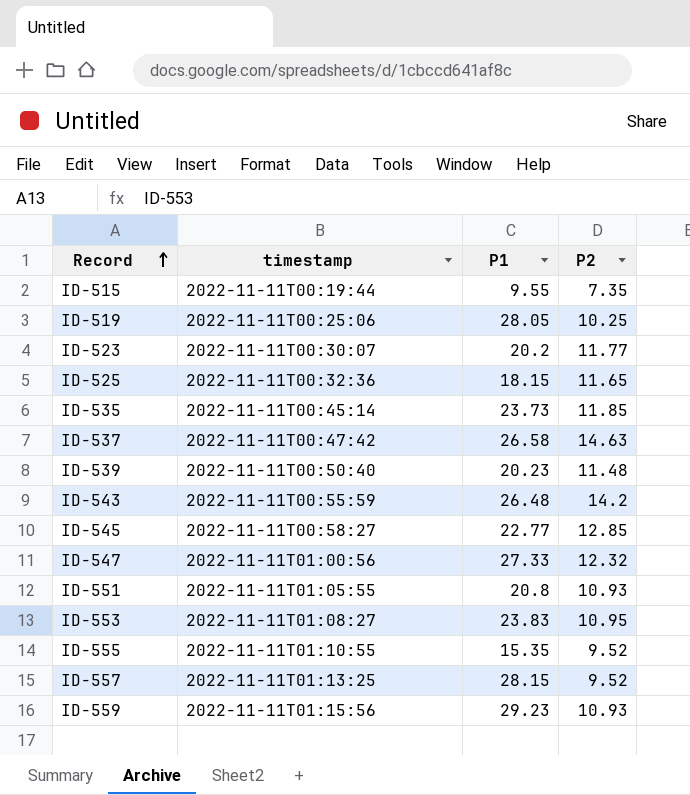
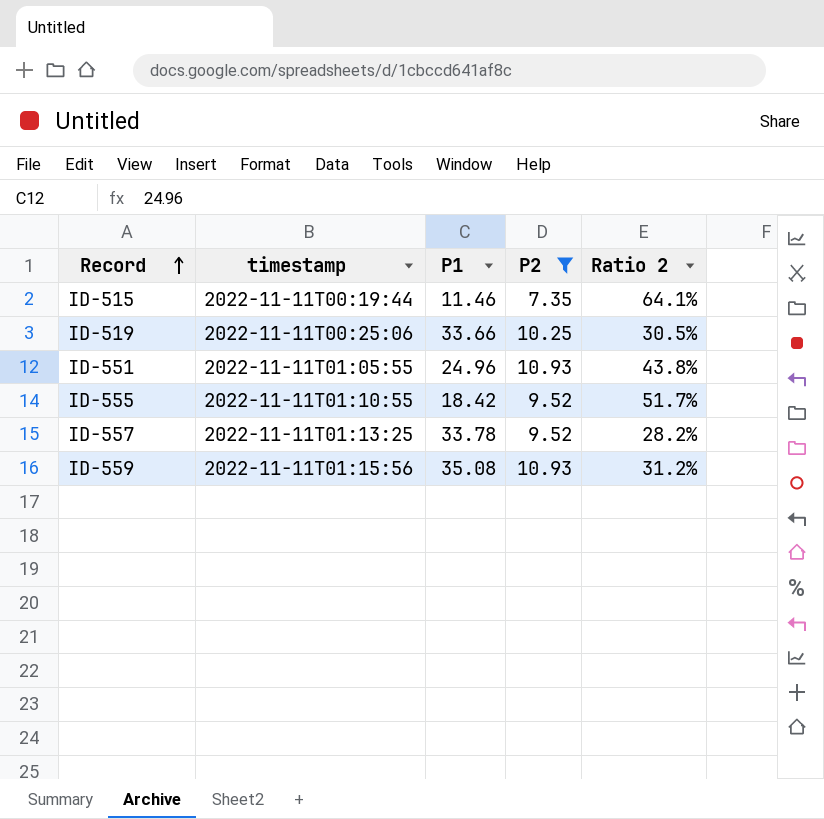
filter: none -> P2 <= 10.93
column Ratio 2 | formula: none -> [P2] / [P1]
ID-515 | P1: 9.55 -> 11.46
ID-519 | P1: 28.05 -> 33.66
ID-551 | P1: 20.8 -> 24.96
ID-555 | P1: 15.35 -> 18.42
ID-557 | P1: 28.15 -> 33.78
ID-559 | P1: 29.23 -> 35.08

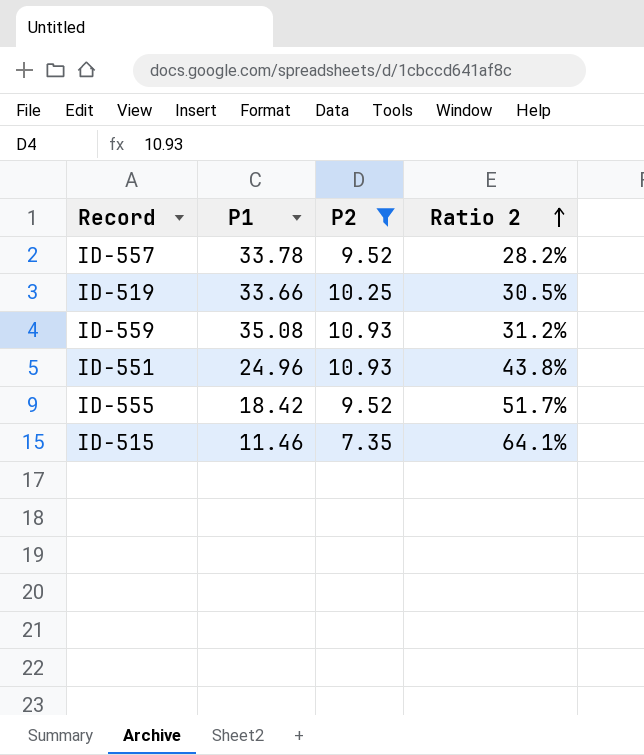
row order: Record ascending -> Ratio 2 ascending
column timestamp | position: 2 -> none

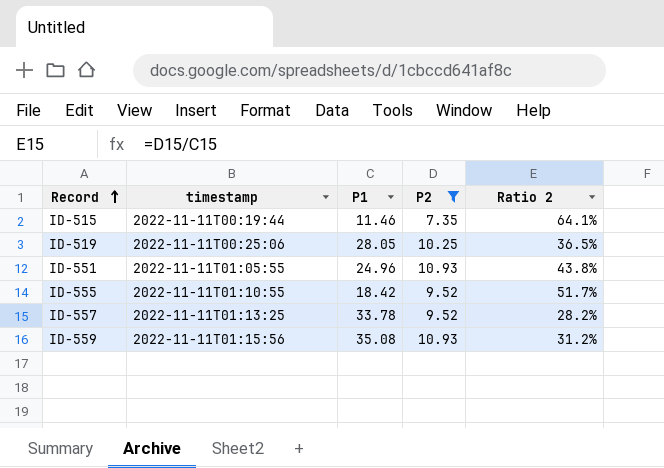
row order: Ratio 2 ascending -> Record ascending
column timestamp | position: none -> 2
ID-519 | P1: 33.66 -> 28.05
ID-519 | Ratio 2: 30.5% -> 36.5%

